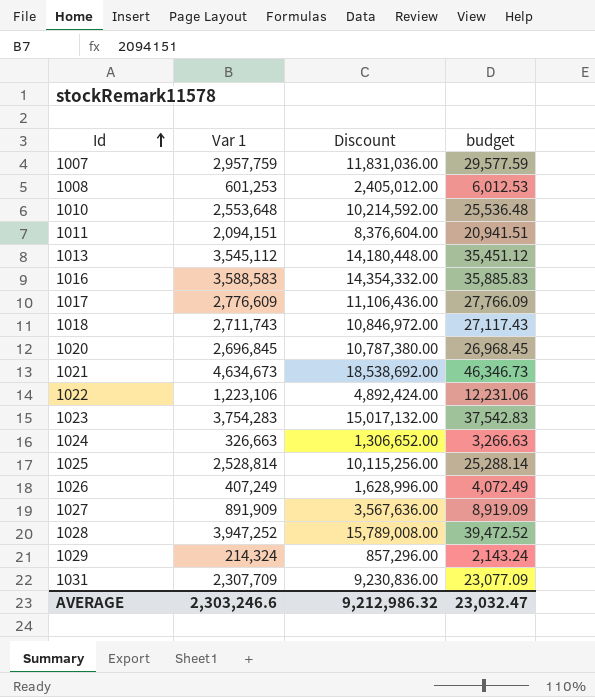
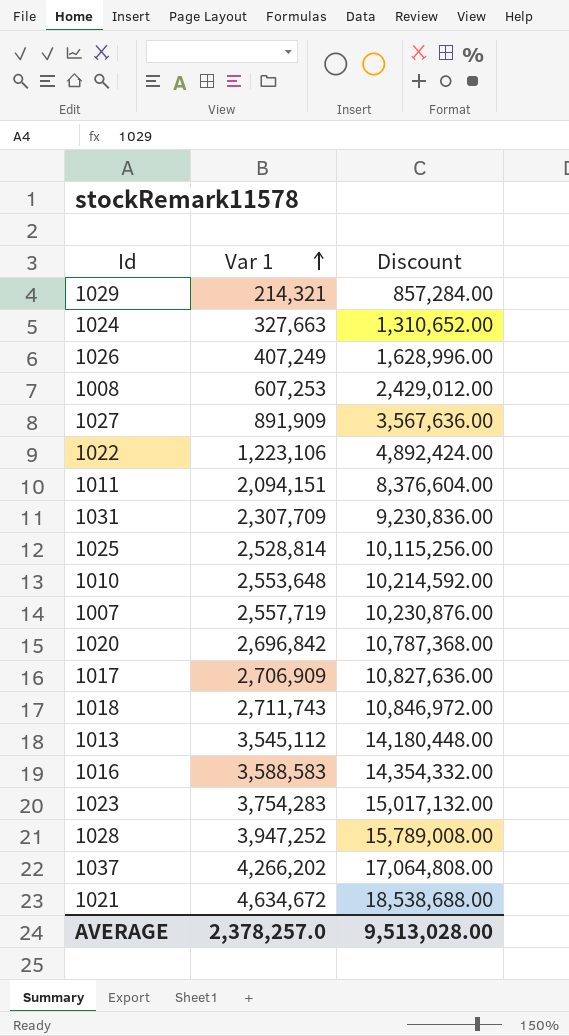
row order: Id ascending -> Var 1 ascending
column budget | formula: [Var 1] * 0.01 -> none
1029 | Var 1: 214,324 -> 214,321
1029 | Discount: 857,296.00 -> 857,284.00
1024 | Var 1: 326,663 -> 327,663
1024 | Discount: 1,306,652.00 -> 1,310,652.00
1008 | Var 1: 601,253 -> 607,253
1008 | Discount: 2,405,012.00 -> 2,429,012.00
1007 | Var 1: 2,957,759 -> 2,557,719
1007 | Discount: 11,831,036.00 -> 10,230,876.00
1020 | Var 1: 2,696,845 -> 2,696,842
1020 | Discount: 10,787,380.00 -> 10,787,368.00
1017 | Var 1: 2,776,609 -> 2,706,909
1017 | Discount: 11,106,436.00 -> 10,827,636.00
row 1037: none -> 4,266,202 | 17,064,808.00
1021 | Var 1: 4,634,673 -> 4,634,672
1021 | Discount: 18,538,692.00 -> 18,538,688.00
AVERAGE | Var 1: 2,303,246.6 -> 2,378,257.0
AVERAGE | Discount: 9,212,986.32 -> 9,513,028.00

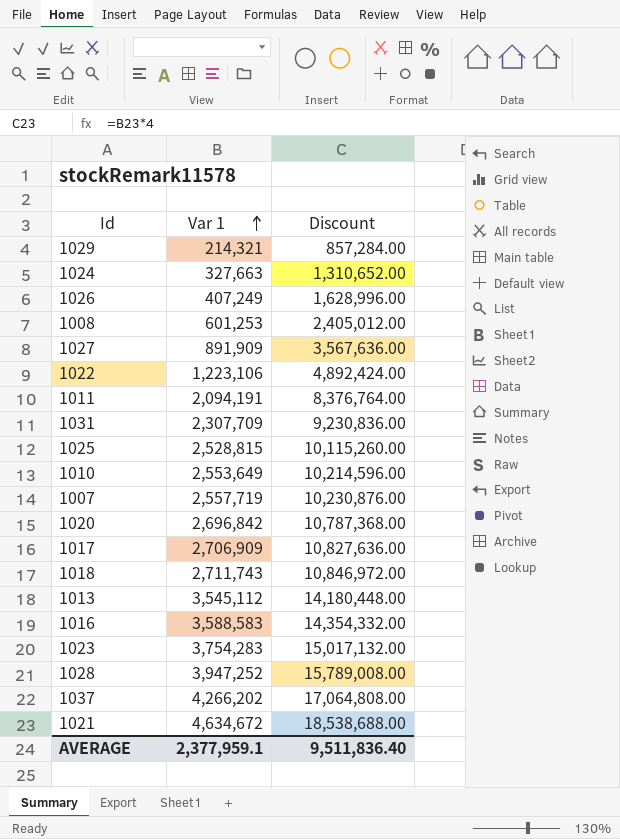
1008 | Var 1: 607,253 -> 601,253
1008 | Discount: 2,429,012.00 -> 2,405,012.00
1011 | Var 1: 2,094,151 -> 2,094,191
1011 | Discount: 8,376,604.00 -> 8,376,764.00
1025 | Var 1: 2,528,814 -> 2,528,815
1025 | Discount: 10,115,256.00 -> 10,115,260.00
1010 | Var 1: 2,553,648 -> 2,553,649
1010 | Discount: 10,214,592.00 -> 10,214,596.00
AVERAGE | Var 1: 2,378,257.0 -> 2,377,959.1
AVERAGE | Discount: 9,513,028.00 -> 9,511,836.40

